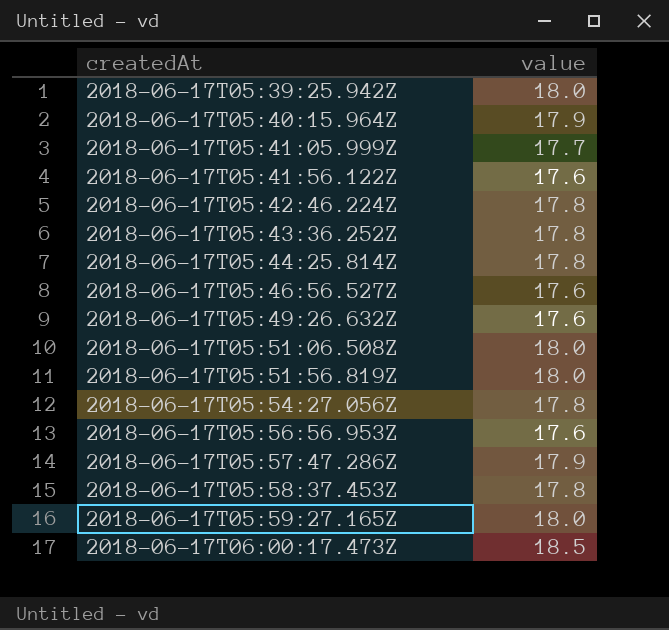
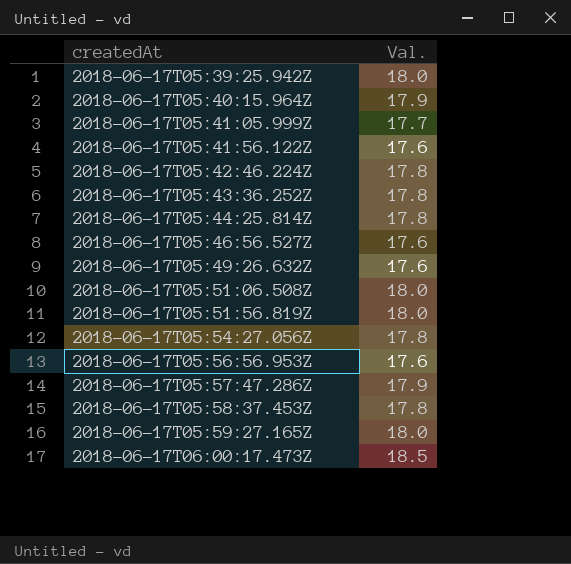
column name: value -> Val.

